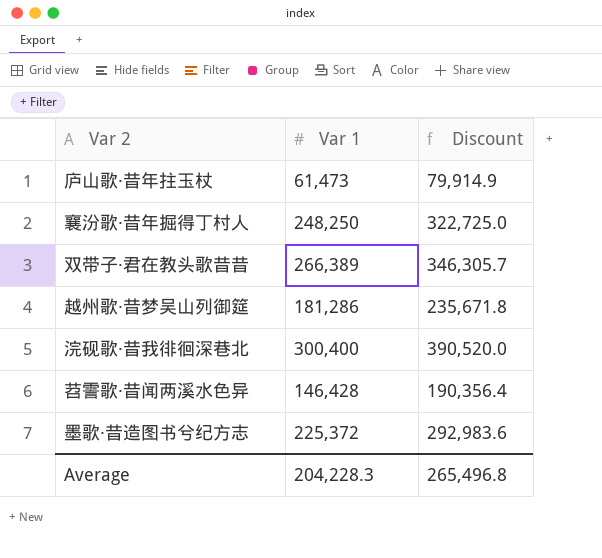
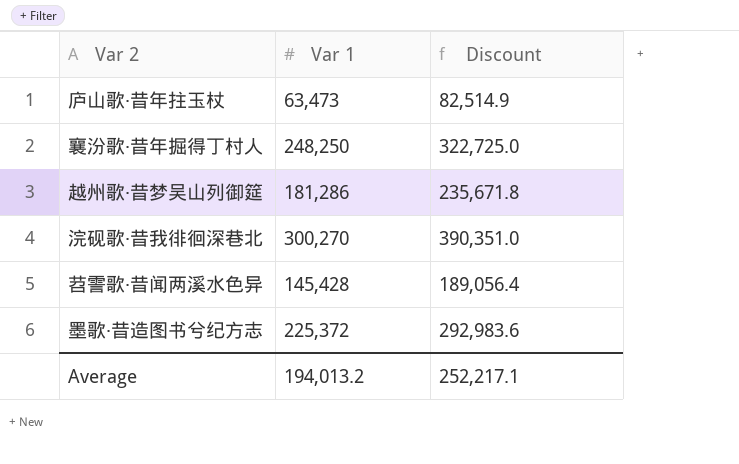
row 双带子·君在教头歌昔昔: 266,389 | 346,305.7 -> none
庐山歌·昔年拄玉杖 | Var 1: 61,473 -> 63,473
庐山歌·昔年拄玉杖 | Discount: 79,914.9 -> 82,514.9
浣砚歌·昔我徘徊深巷北 | Var 1: 300,400 -> 300,270
浣砚歌·昔我徘徊深巷北 | Discount: 390,520.0 -> 390,351.0
苕霅歌·昔闻两溪水色异 | Var 1: 146,428 -> 145,428
苕霅歌·昔闻两溪水色异 | Discount: 190,356.4 -> 189,056.4
Average | Var 1: 204,228.3 -> 194,013.2
Average | Discount: 265,496.8 -> 252,217.1

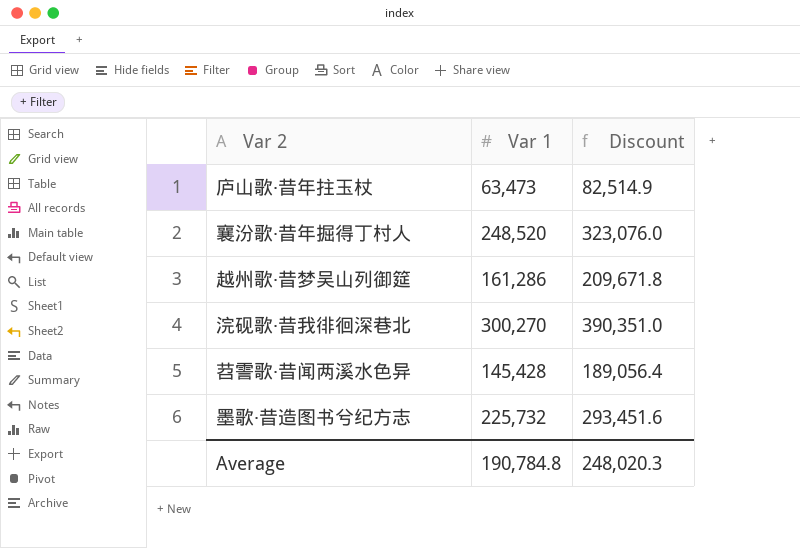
襄汾歌·昔年掘得丁村人 | Var 1: 248,250 -> 248,520
襄汾歌·昔年掘得丁村人 | Discount: 322,725.0 -> 323,076.0
越州歌·昔梦吴山列御筵 | Var 1: 181,286 -> 161,286
越州歌·昔梦吴山列御筵 | Discount: 235,671.8 -> 209,671.8
墨歌·昔造图书兮纪方志 | Var 1: 225,372 -> 225,732
墨歌·昔造图书兮纪方志 | Discount: 292,983.6 -> 293,451.6
Average | Var 1: 194,013.2 -> 190,784.8
Average | Discount: 252,217.1 -> 248,020.3

